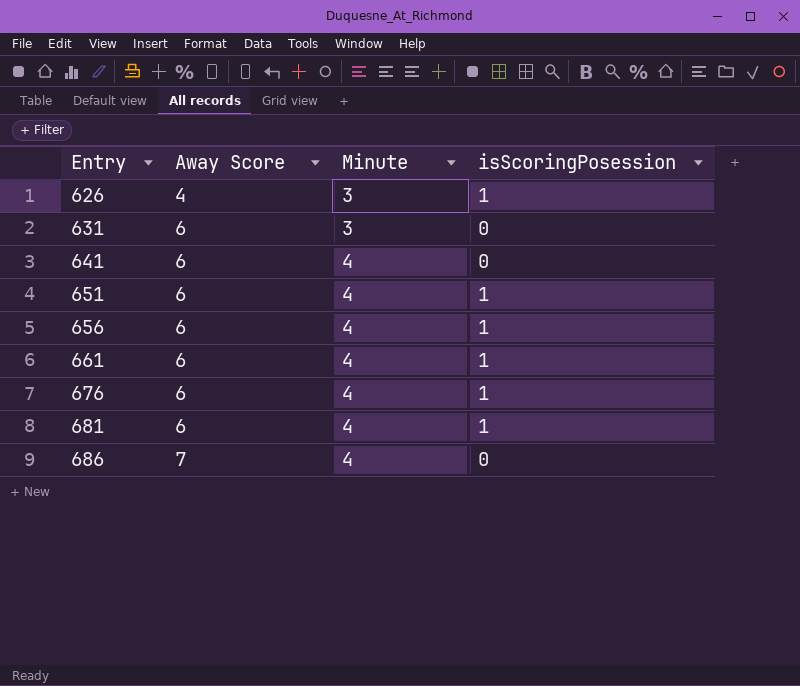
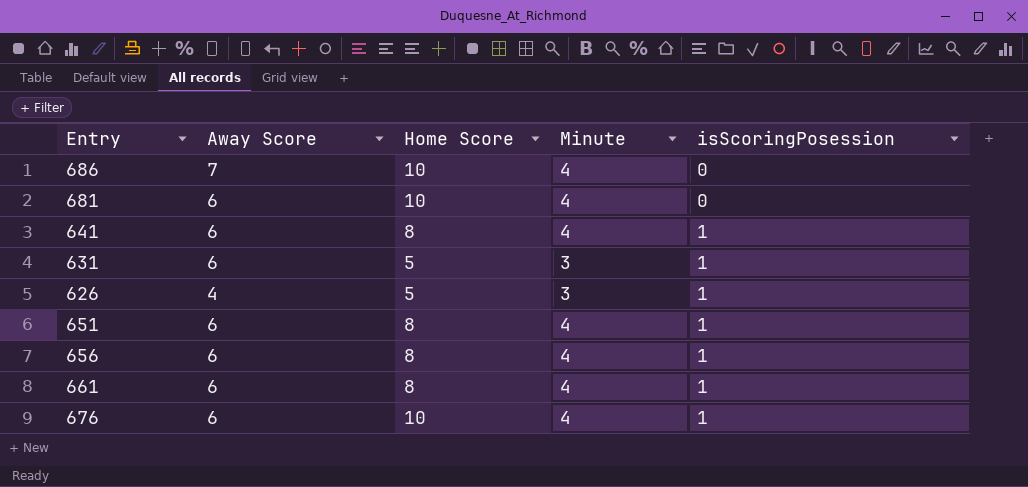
row order: Entry ascending -> isScoringPosession ascending
column Home Score | position: none -> 3
681 | isScoringPosession: 1 -> 0
641 | isScoringPosession: 0 -> 1
631 | isScoringPosession: 0 -> 1

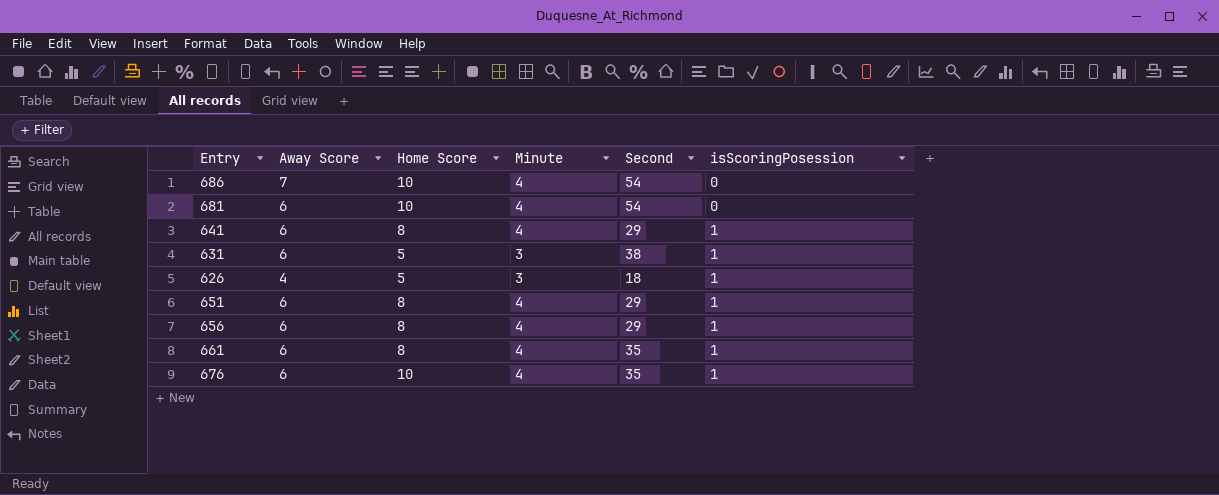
column Second | position: none -> 5

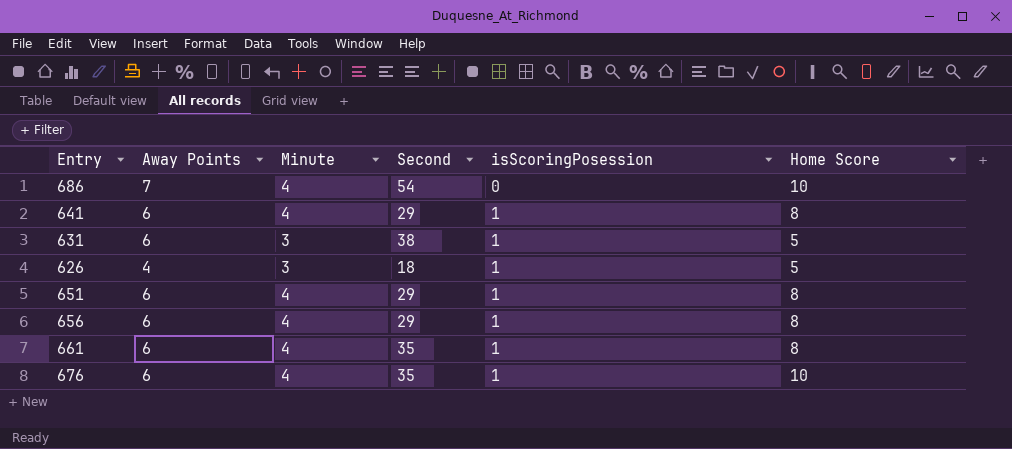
column name: Away Score -> Away Points
column Home Score | position: 3 -> 6
row 681: 6 | 10 | 4 | 54 | 0 -> none

